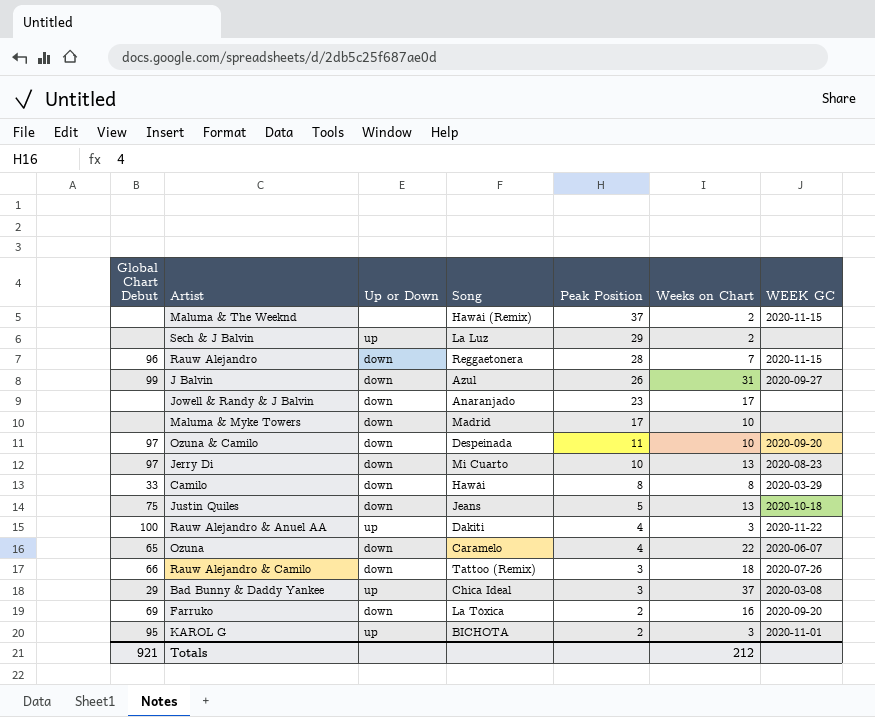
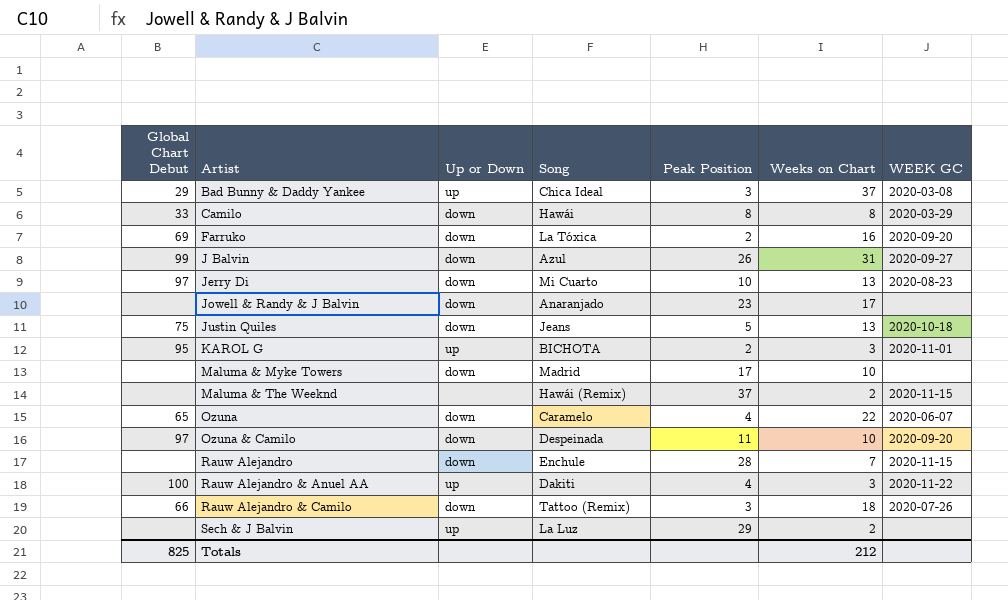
row order: Peak Position descending -> Artist ascending
Rauw Alejandro | Global Chart Debut: 96 -> none
Rauw Alejandro | Song: Reggaetonera -> Enchule
Totals | Global Chart Debut: 921 -> 825

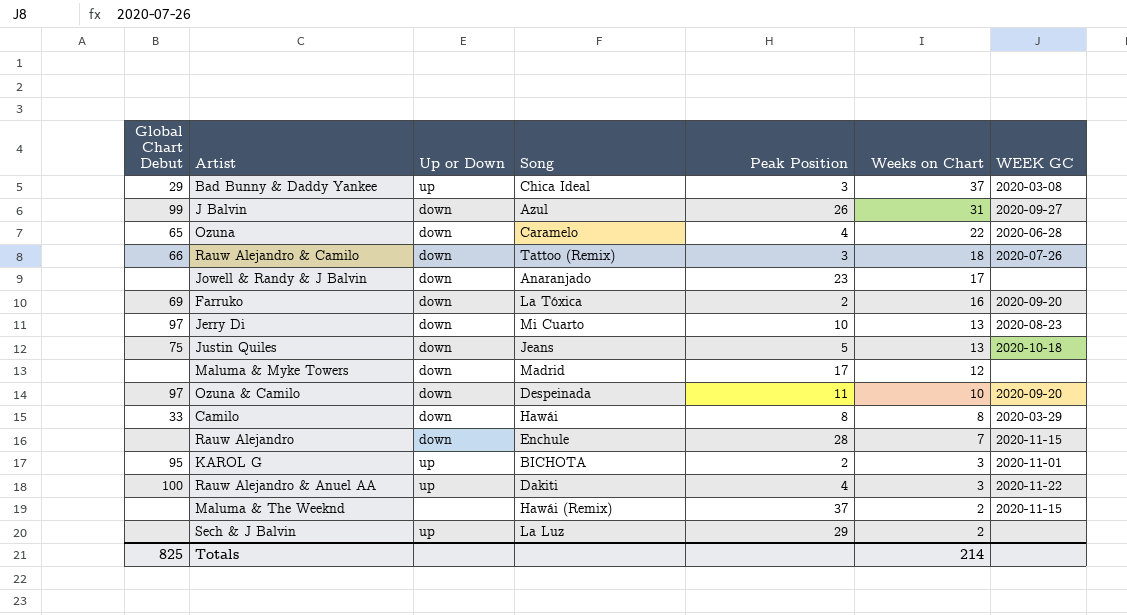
row order: Artist ascending -> Weeks on Chart descending
Ozuna | WEEK GC: 2020-06-07 -> 2020-06-28
Maluma & Myke Towers | Weeks on Chart: 10 -> 12
Totals | Weeks on Chart: 212 -> 214

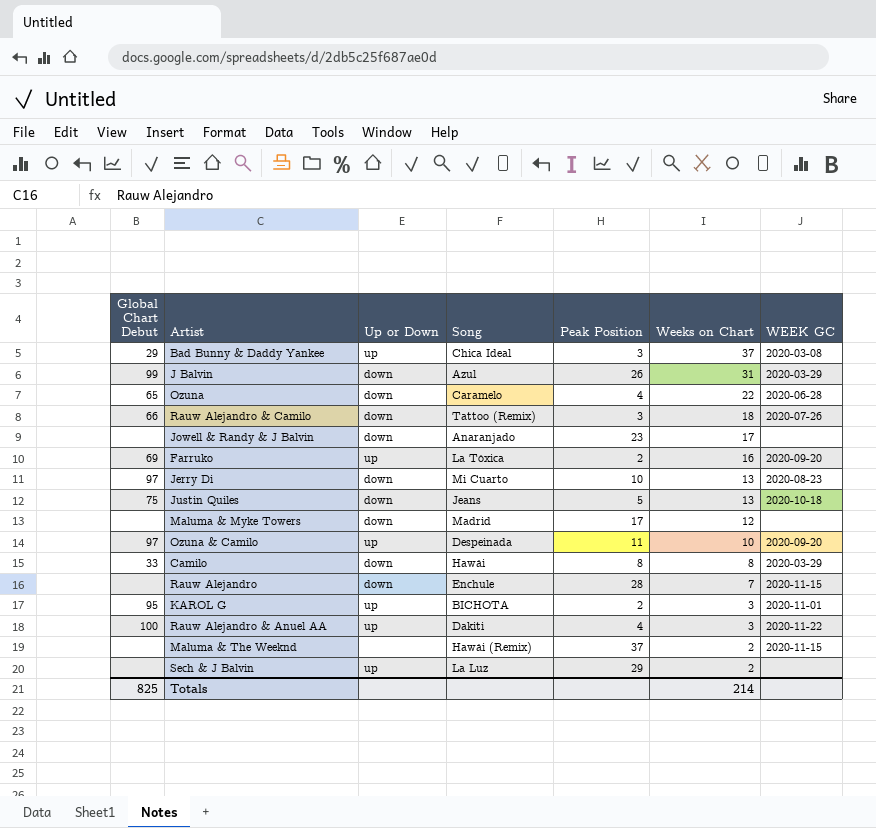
J Balvin | WEEK GC: 2020-09-27 -> 2020-03-29
Farruko | Up or Down: down -> up
Ozuna & Camilo | Up or Down: down -> up

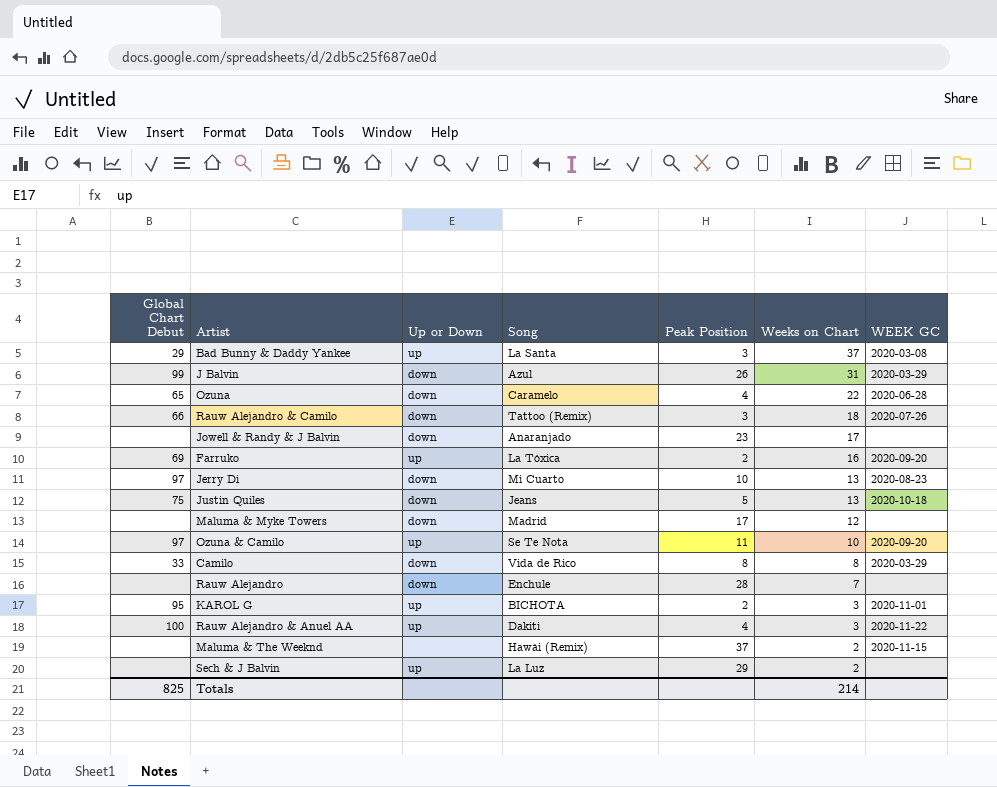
Bad Bunny & Daddy Yankee | Song: Chica Ideal -> La Santa
Ozuna & Camilo | Song: Despeinada -> Se Te Nota
Camilo | Song: Hawái -> Vida de Rico
Rauw Alejandro | WEEK GC: 2020-11-15 -> none

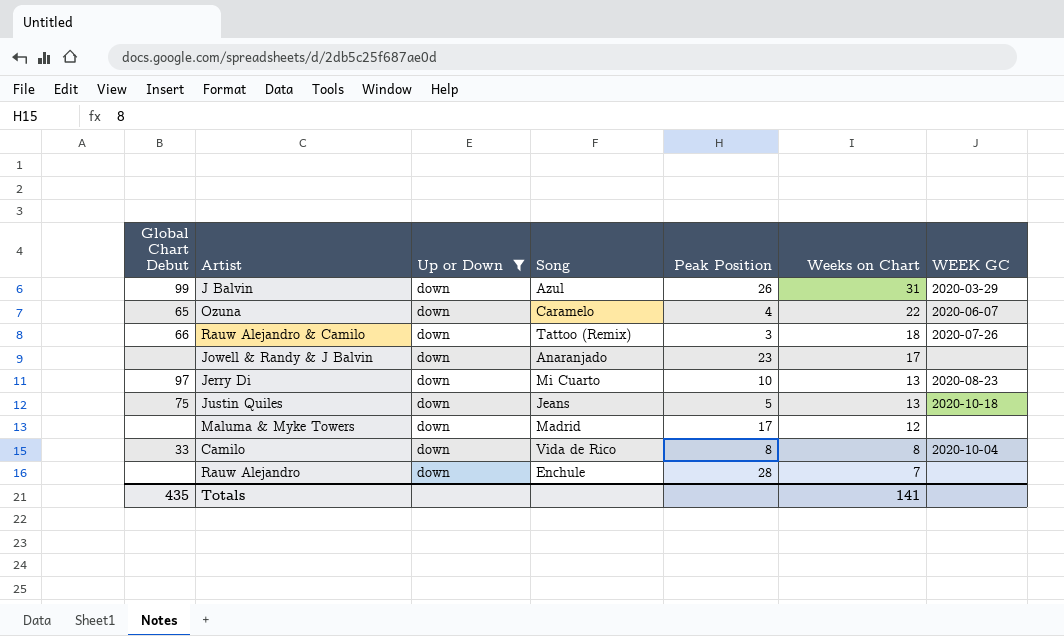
filter: none -> Up or Down = down
Ozuna | WEEK GC: 2020-06-28 -> 2020-06-07
Camilo | WEEK GC: 2020-03-29 -> 2020-10-04
Totals | Global Chart Debut: 825 -> 435
Totals | Weeks on Chart: 214 -> 141

